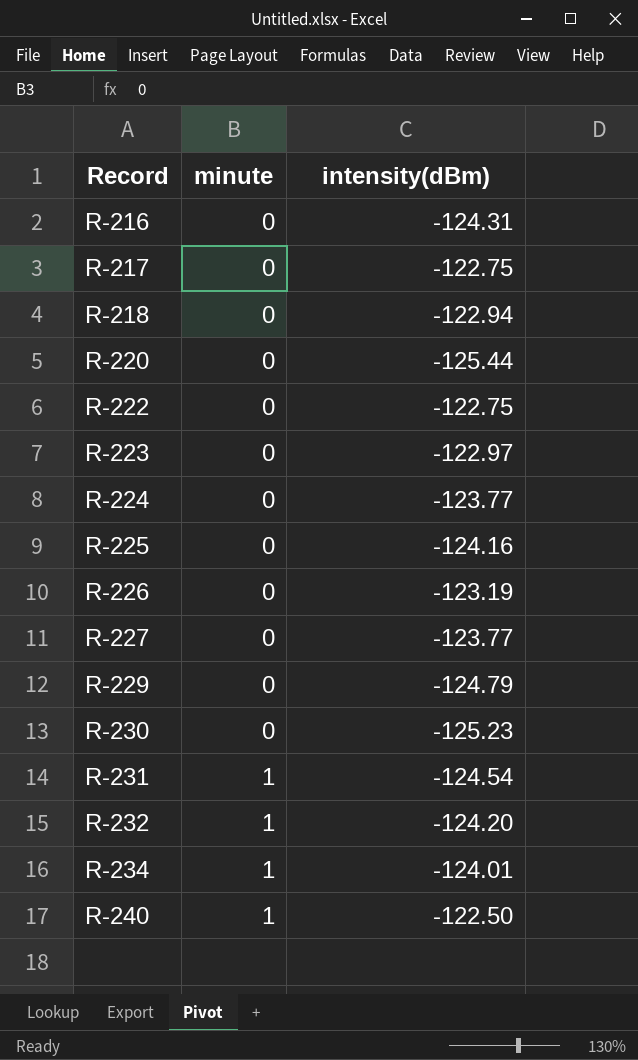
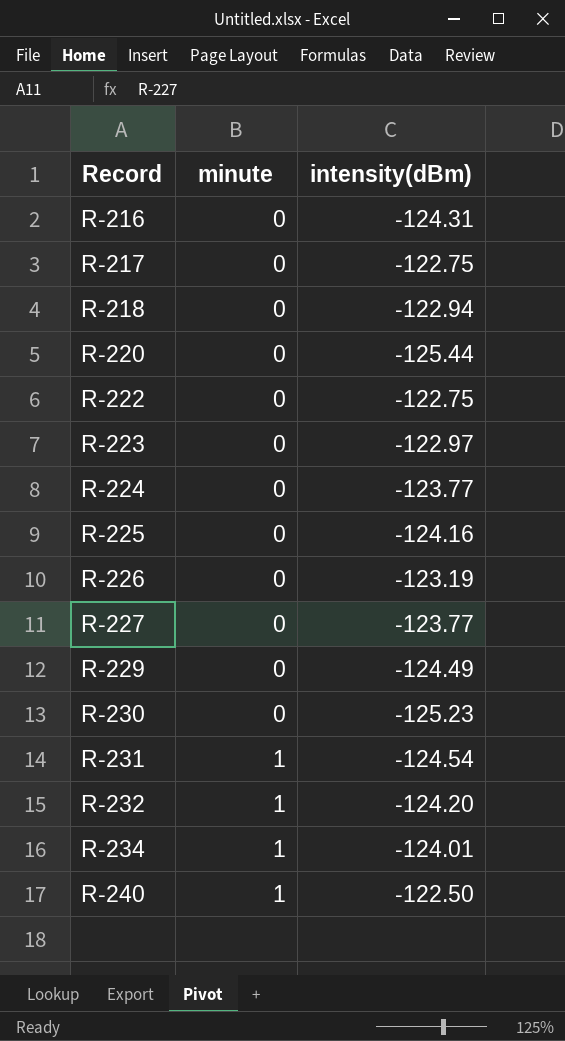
R-229 | intensity(dBm): -124.79 -> -124.49

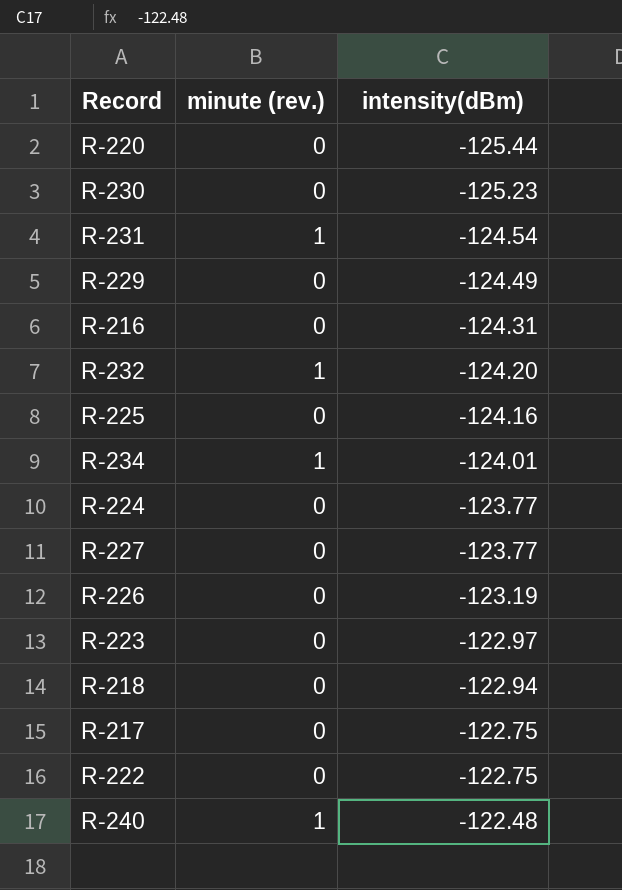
row order: Record ascending -> intensity(dBm) ascending
column name: minute -> minute (rev.)
R-240 | intensity(dBm): -122.50 -> -122.48

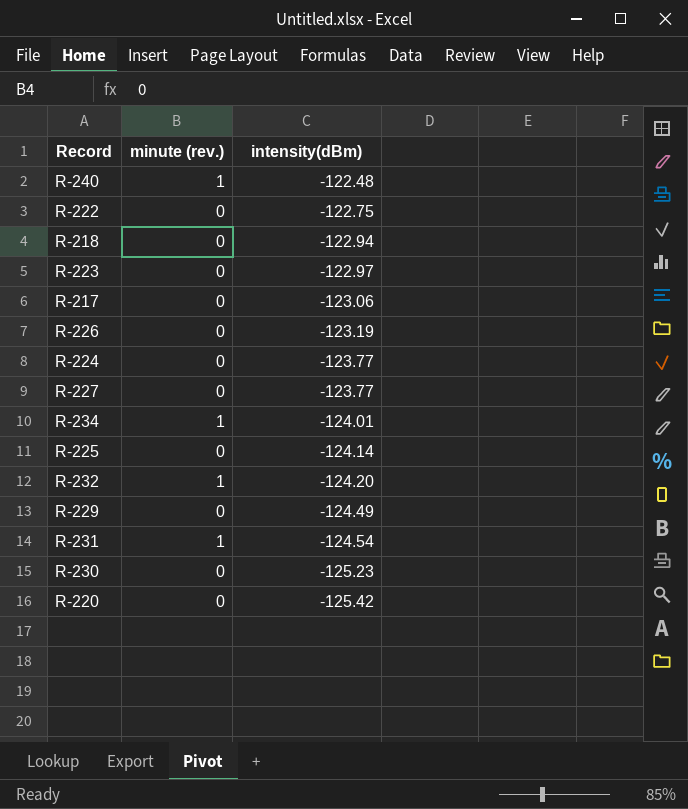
row order: intensity(dBm) ascending -> intensity(dBm) descending
row R-216: 0 | -124.31 -> none
R-217 | intensity(dBm): -122.75 -> -123.06
R-225 | intensity(dBm): -124.16 -> -124.14
R-220 | intensity(dBm): -125.44 -> -125.42

